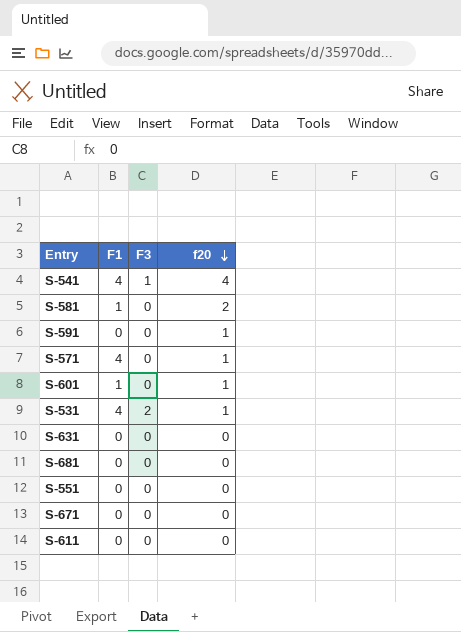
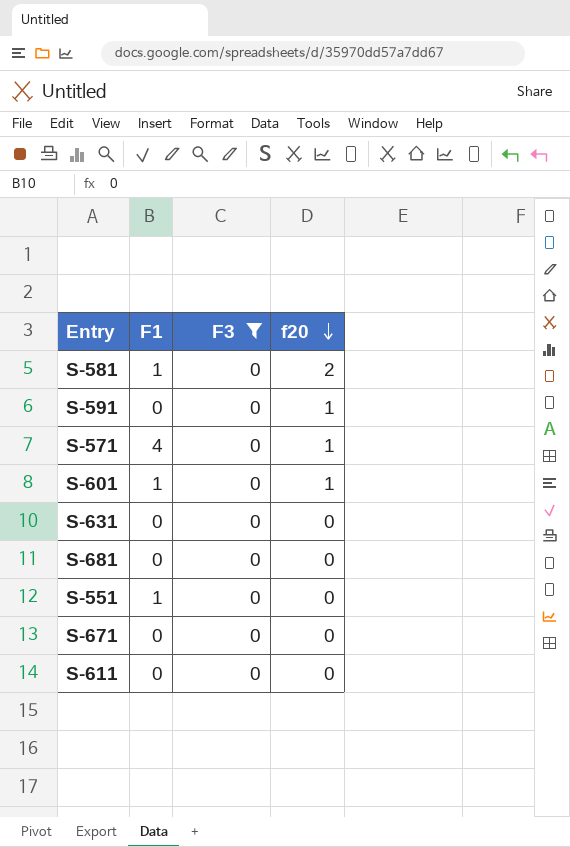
filter: none -> F3 = 0
S-551 | F1: 0 -> 1

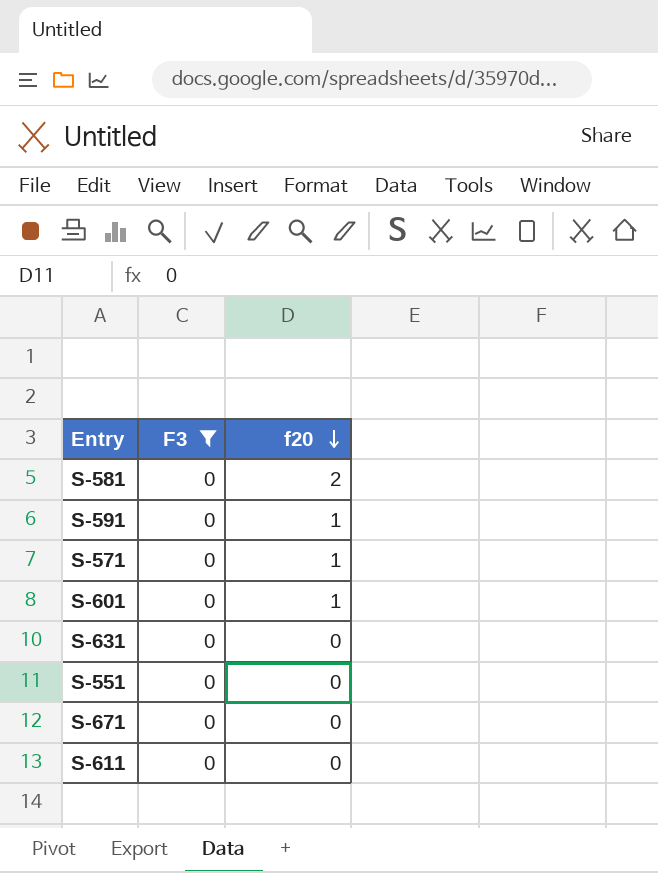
column F1 | position: 2 -> none
row S-681: 0 | 0 | 0 -> none

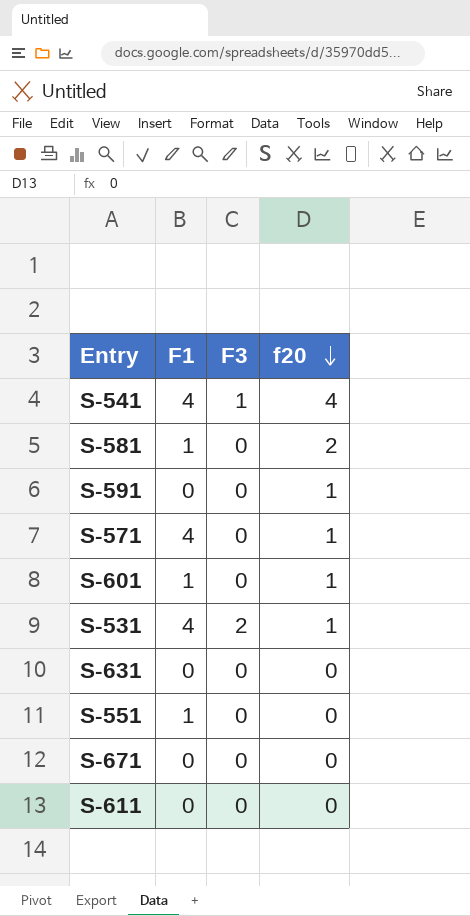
filter: F3 = 0 -> none
column F1 | position: none -> 2

